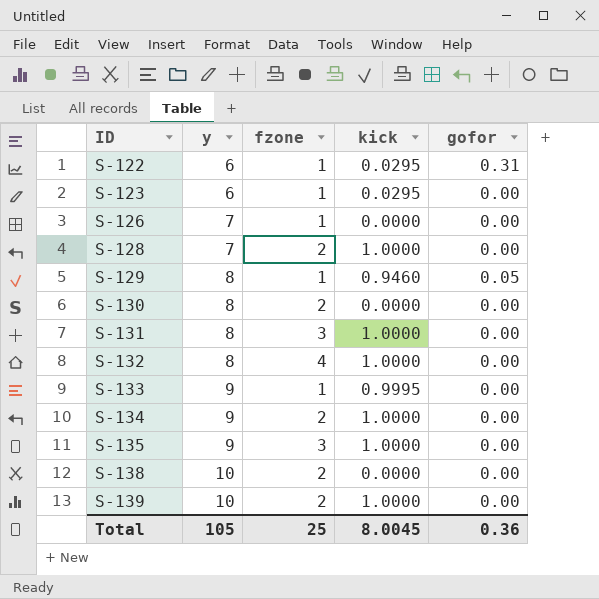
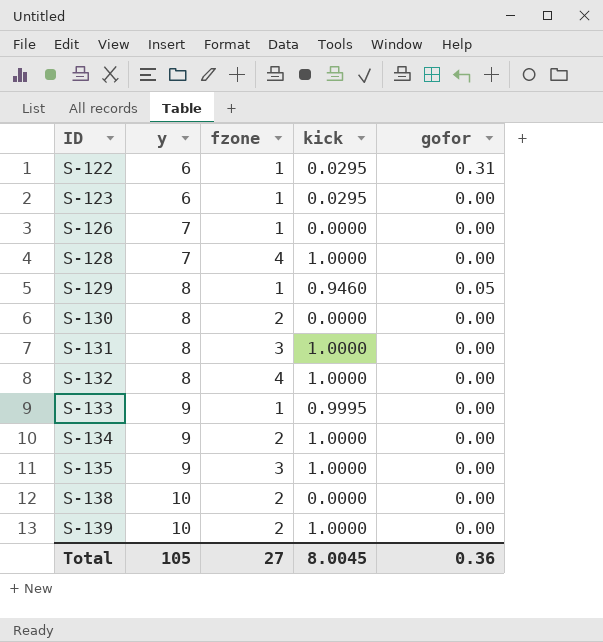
S-128 | fzone: 2 -> 4
Total | fzone: 25 -> 27

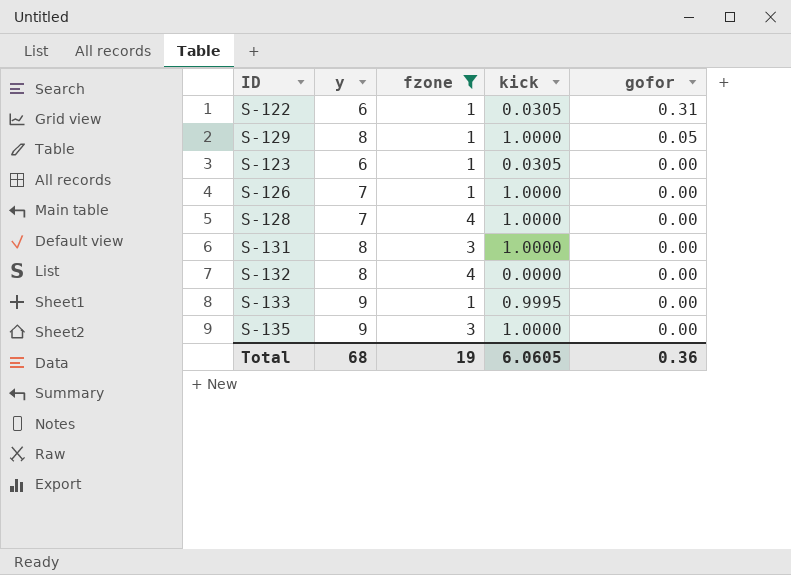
filter: none -> fzone != 2
row order: ID ascending -> gofor descending
S-122 | kick: 0.0295 -> 0.0305
S-129 | kick: 0.9460 -> 1.0000
S-123 | kick: 0.0295 -> 0.0305
S-126 | kick: 0.0000 -> 1.0000
S-132 | kick: 1.0000 -> 0.0000
Total | y: 105 -> 68
Total | fzone: 27 -> 19
Total | kick: 8.0045 -> 6.0605

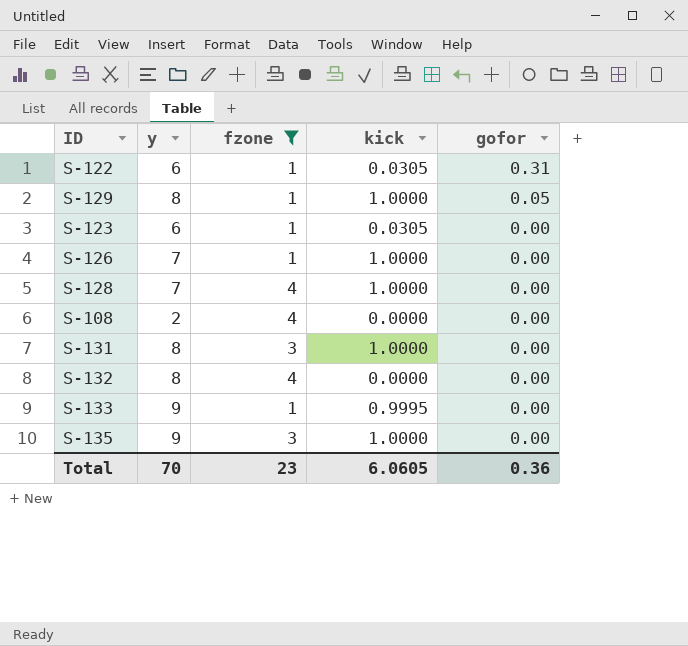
row S-108: none -> 2 | 4 | 0.0000 | 0.00
Total | y: 68 -> 70
Total | fzone: 19 -> 23

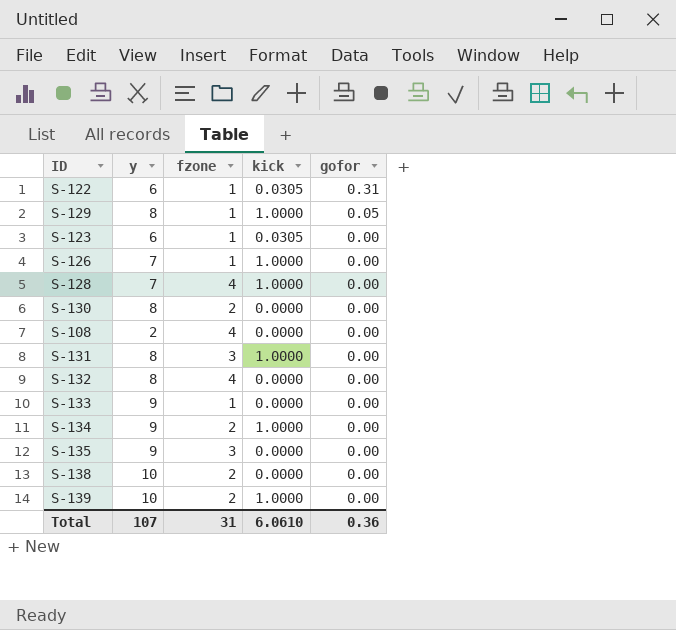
filter: fzone != 2 -> none
S-133 | kick: 0.9995 -> 0.0000
S-135 | kick: 1.0000 -> 0.0000
Total | y: 70 -> 107
Total | fzone: 23 -> 31
Total | kick: 6.0605 -> 6.0610

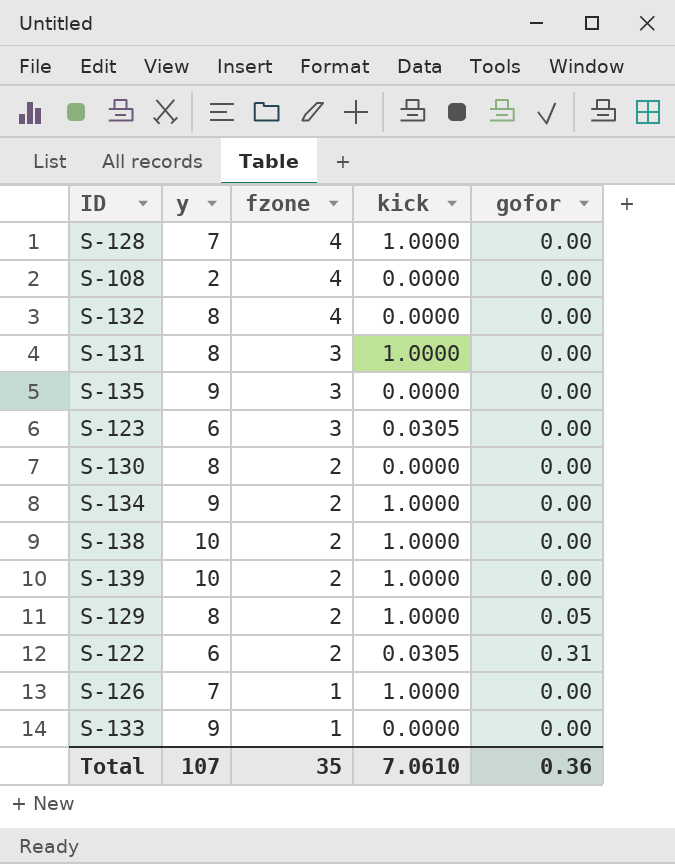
row order: gofor descending -> fzone descending
S-123 | fzone: 1 -> 3
S-138 | kick: 0.0000 -> 1.0000
S-129 | fzone: 1 -> 2
S-122 | fzone: 1 -> 2
Total | fzone: 31 -> 35
Total | kick: 6.0610 -> 7.0610

